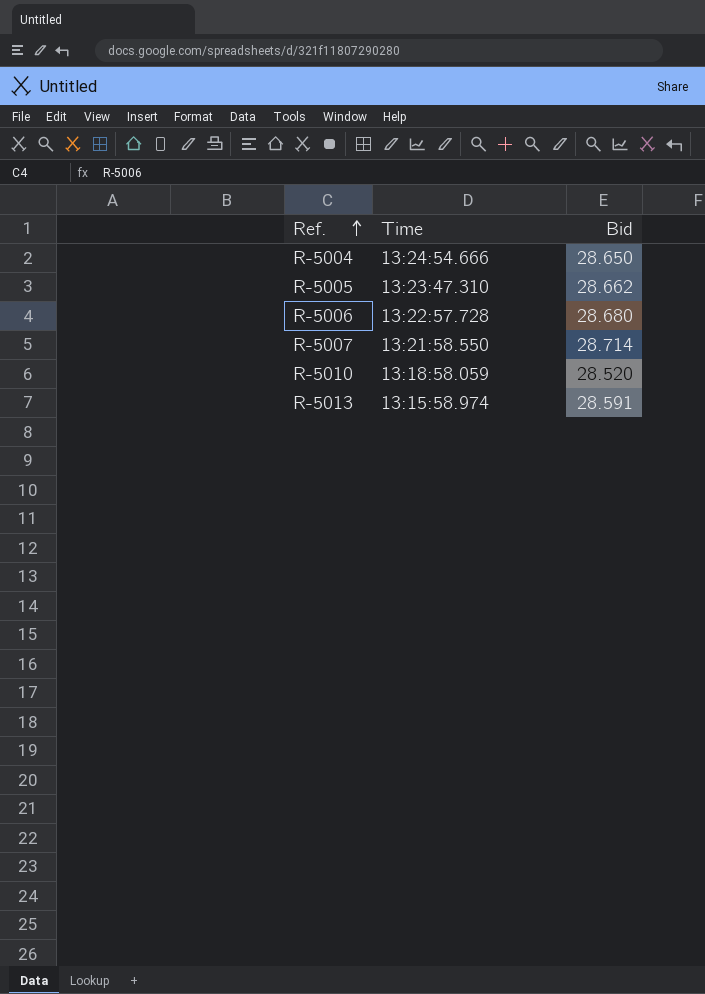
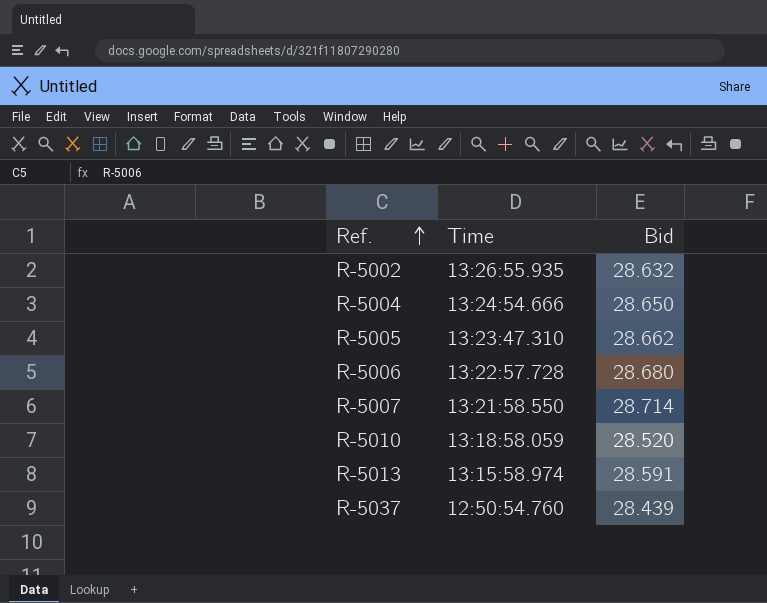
row R-5002: none -> 13:26:55.935 | 28.632
row R-5037: none -> 12:50:54.760 | 28.439

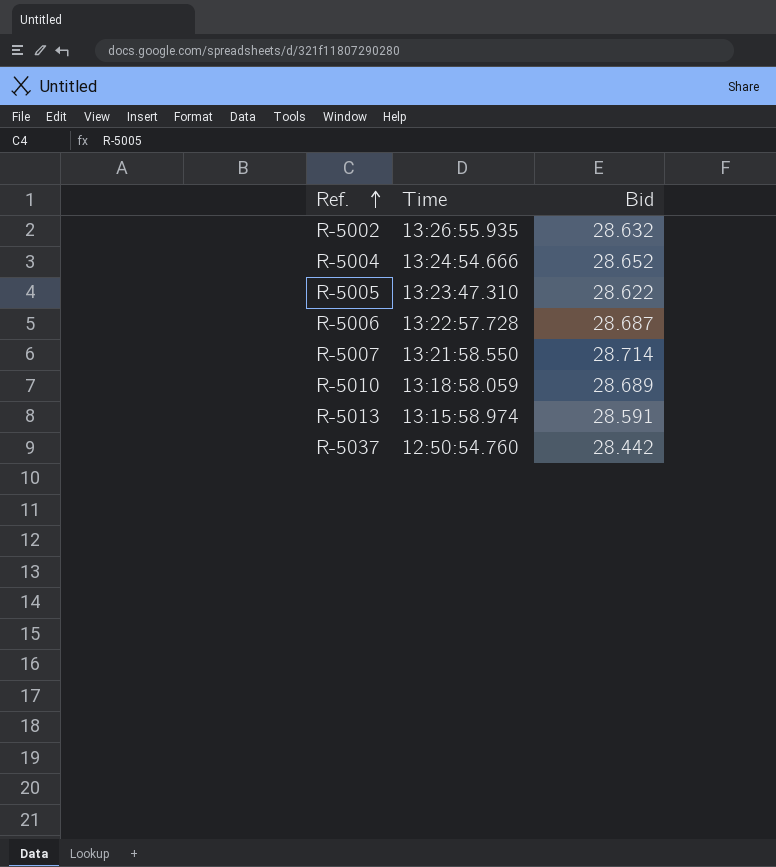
R-5004 | Bid: 28.650 -> 28.652
R-5005 | Bid: 28.662 -> 28.622
R-5006 | Bid: 28.680 -> 28.687
R-5010 | Bid: 28.520 -> 28.689
R-5037 | Bid: 28.439 -> 28.442

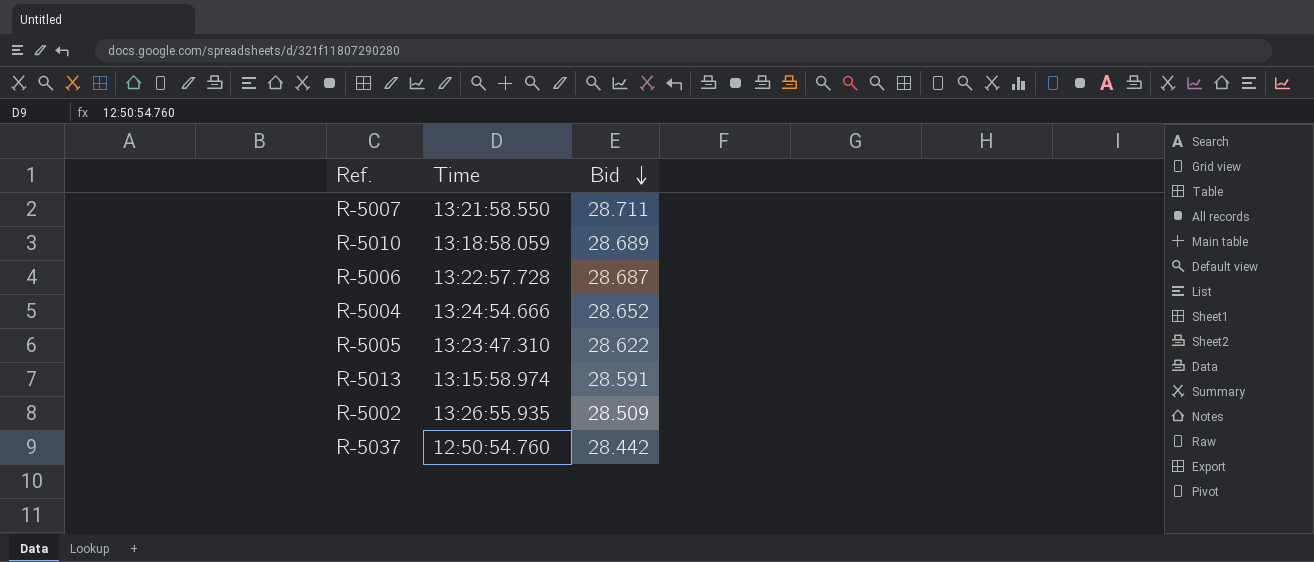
row order: Ref. ascending -> Bid descending
R-5007 | Bid: 28.714 -> 28.711
R-5002 | Bid: 28.632 -> 28.509

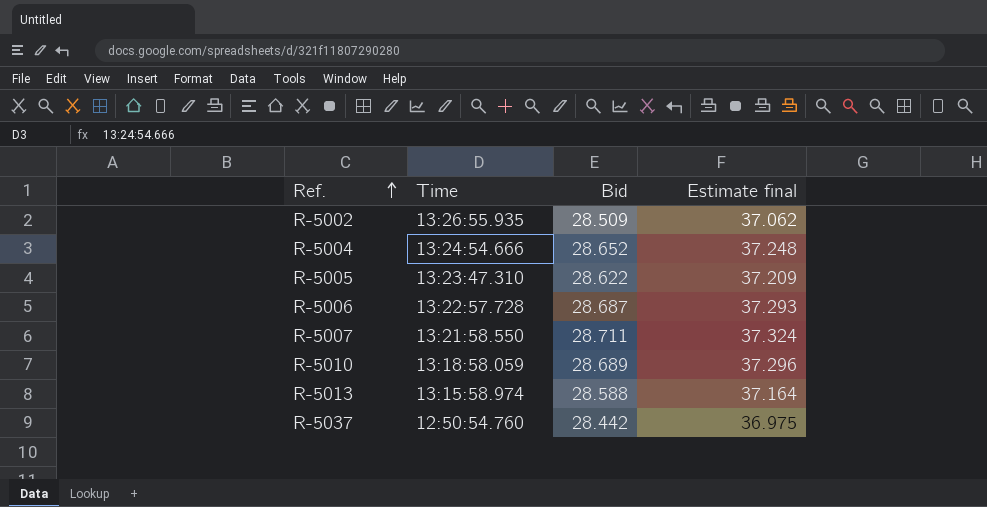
row order: Bid descending -> Ref. ascending
column Estimate final | formula: none -> [Bid] * 1.3
R-5013 | Bid: 28.591 -> 28.588

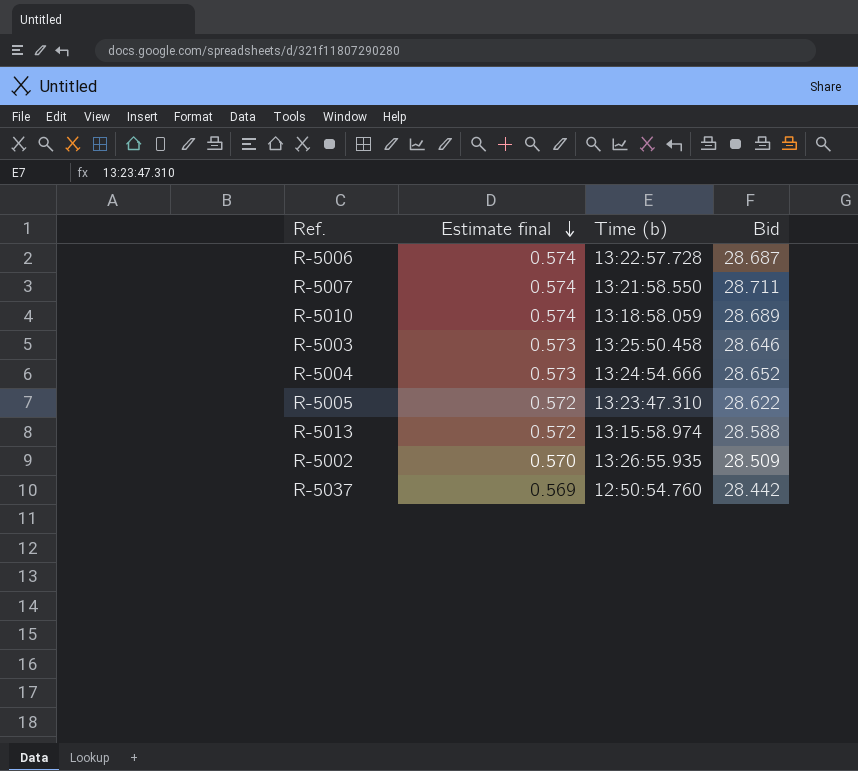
row order: Ref. ascending -> Estimate final descending
column Estimate final | formula: [Bid] * 1.3 -> [Bid] * 0.02
column Estimate final | position: 4 -> 2
column name: Time -> Time (b)
row R-5003: none -> 0.573 | 13:25:50.458 | 28.646

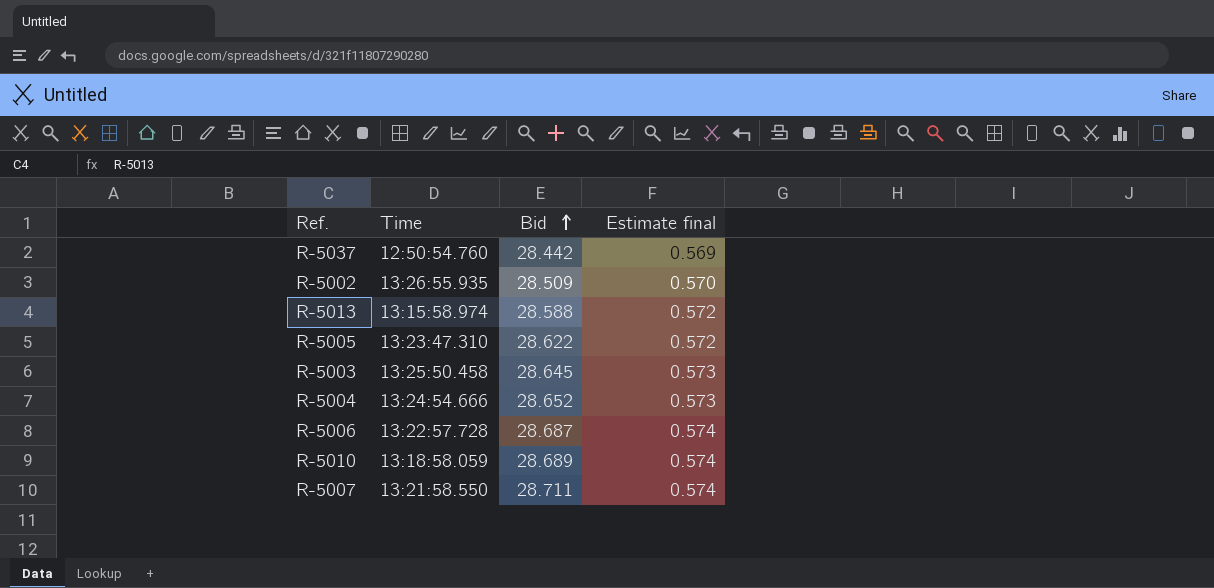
row order: Estimate final descending -> Bid ascending
column name: Time (b) -> Time
column Estimate final | position: 2 -> 4
R-5003 | Bid: 28.646 -> 28.645

